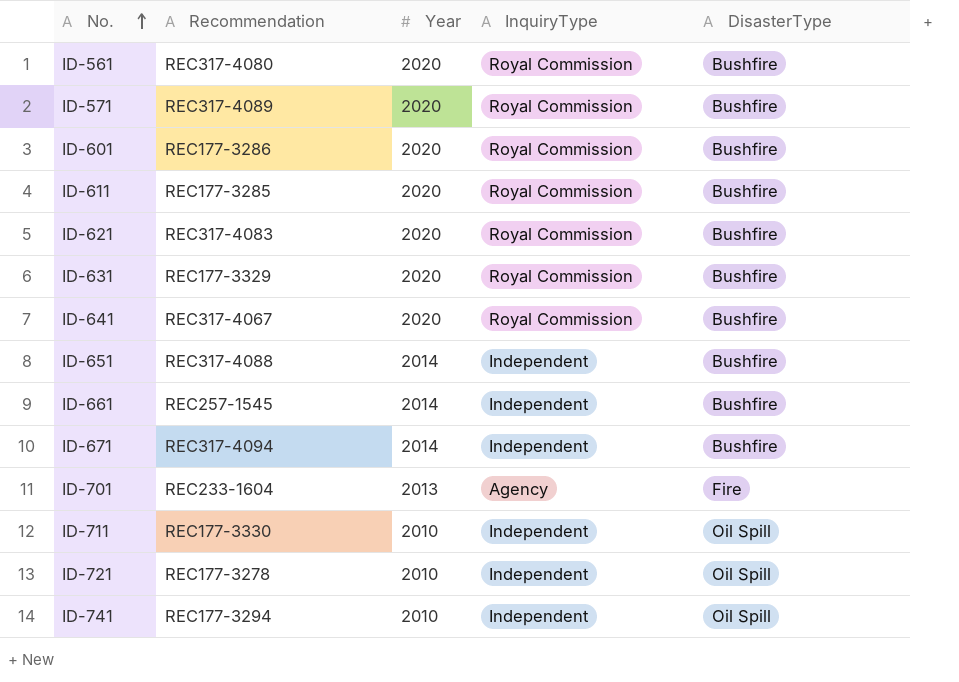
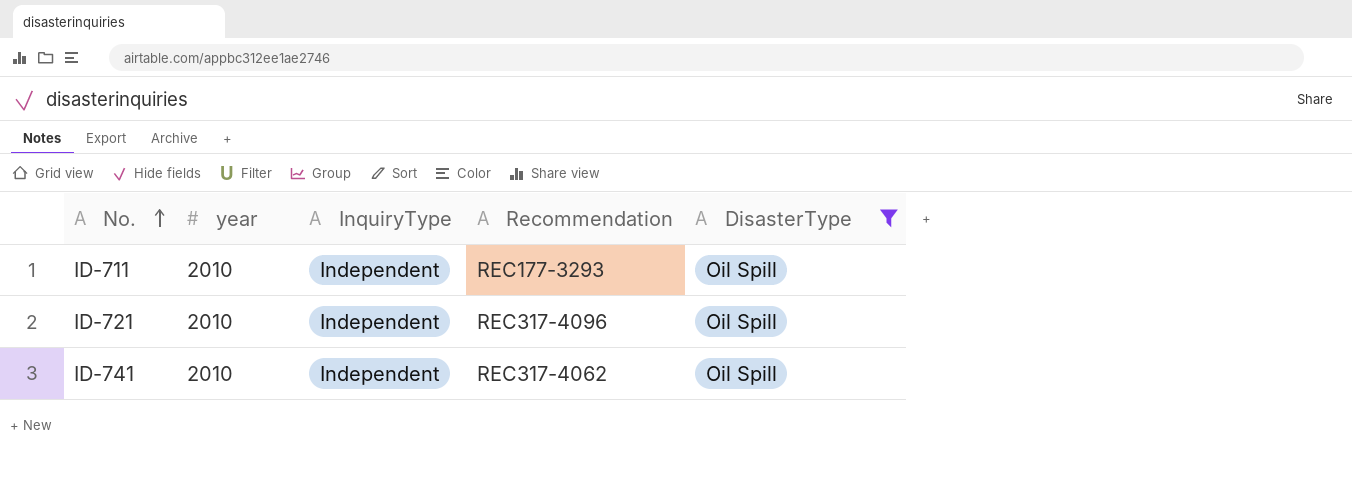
filter: none -> DisasterType = Oil Spill
column name: Year -> year
column Recommendation | position: 2 -> 4
ID-711 | Recommendation: REC177-3330 -> REC177-3293
ID-721 | Recommendation: REC177-3278 -> REC317-4096
ID-741 | Recommendation: REC177-3294 -> REC317-4062

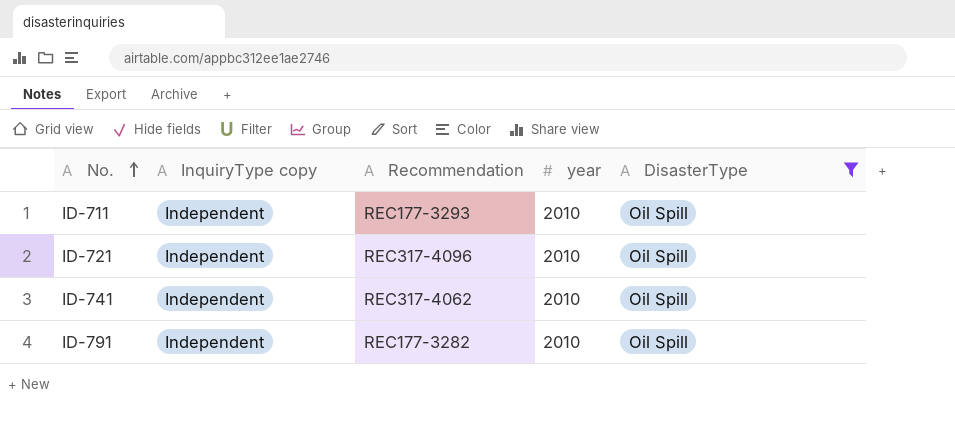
column name: InquiryType -> InquiryType copy
column year | position: 2 -> 4
row ID-791: none -> Independent | REC177-3282 | 2010 | Oil Spill

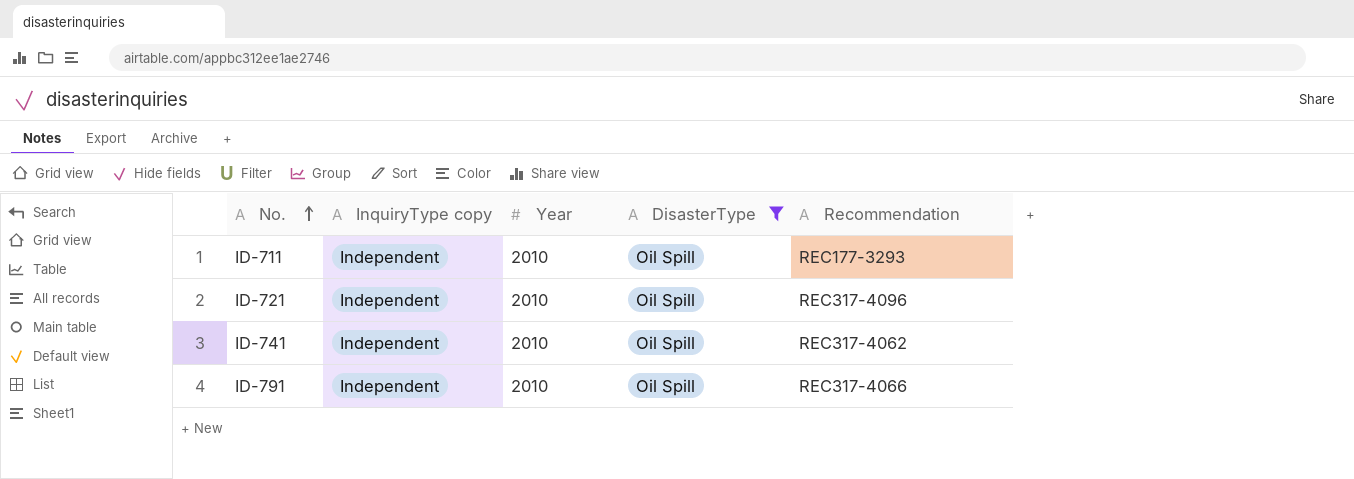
column name: year -> Year
column Recommendation | position: 3 -> 5
ID-791 | Recommendation: REC177-3282 -> REC317-4066

